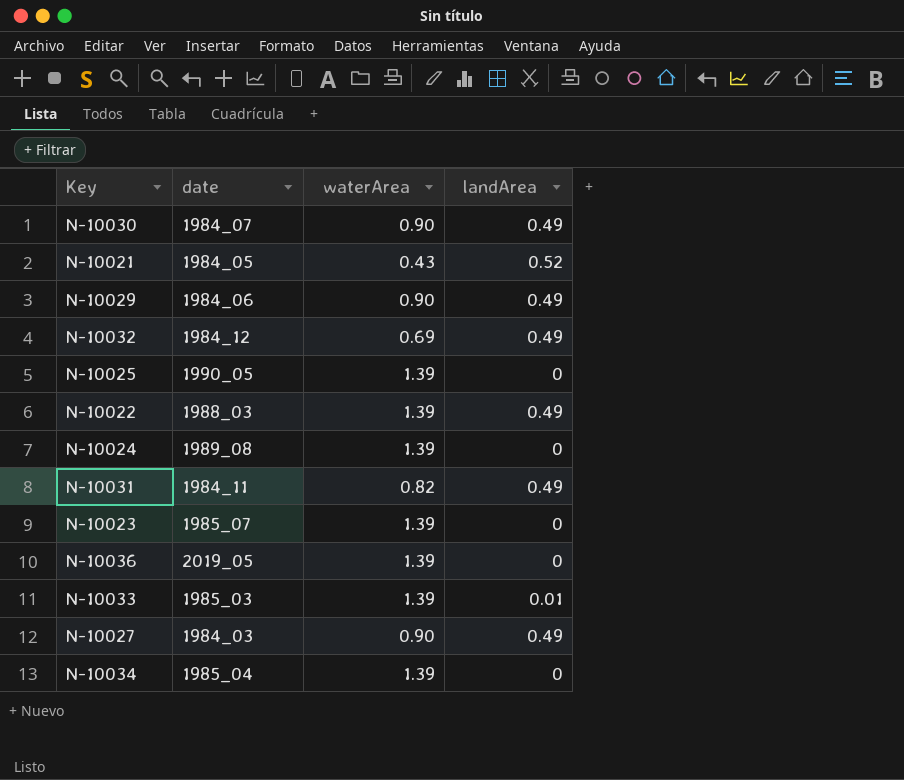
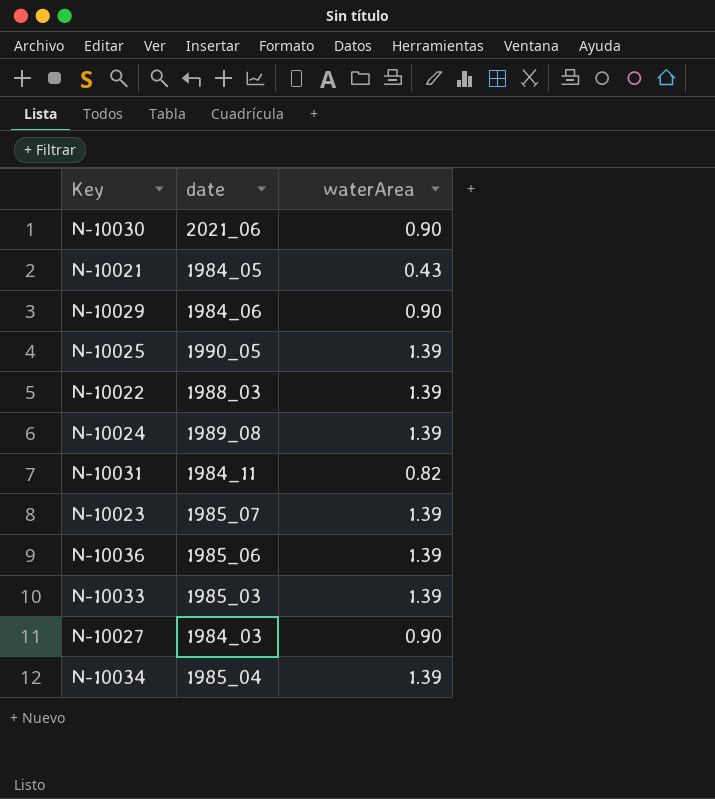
column landArea | position: 4 -> none
row N-10032: 1984_12 | 0.69 | 0.49 -> none
N-10030 | date: 1984_07 -> 2021_06
N-10036 | date: 2019_05 -> 1985_06

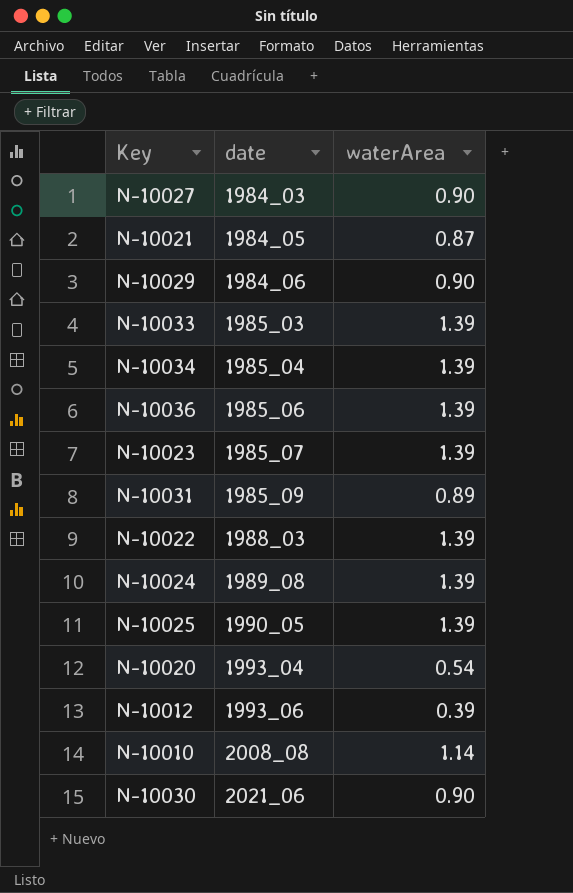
row order: none -> date ascending
N-10021 | waterArea: 0.43 -> 0.87
N-10031 | date: 1984_11 -> 1985_09
N-10031 | waterArea: 0.82 -> 0.89
row N-10020: none -> 1993_04 | 0.54
row N-10012: none -> 1993_06 | 0.39
row N-10010: none -> 2008_08 | 1.14

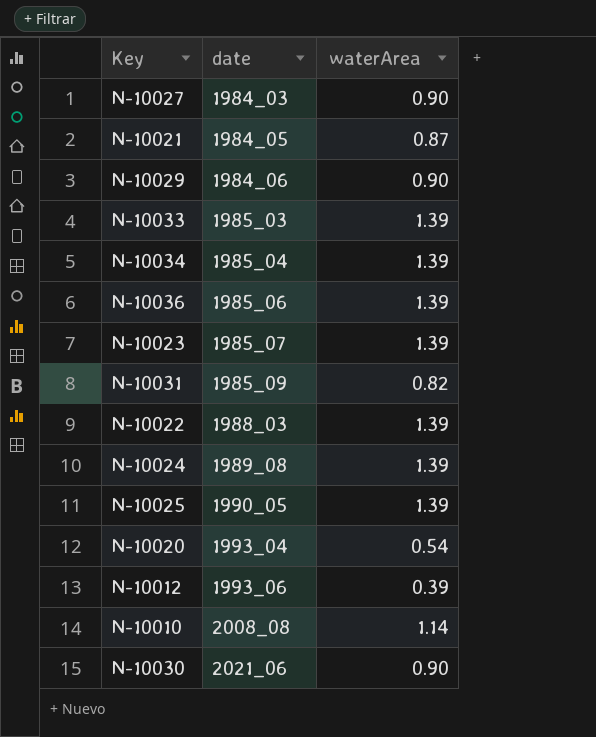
N-10031 | waterArea: 0.89 -> 0.82

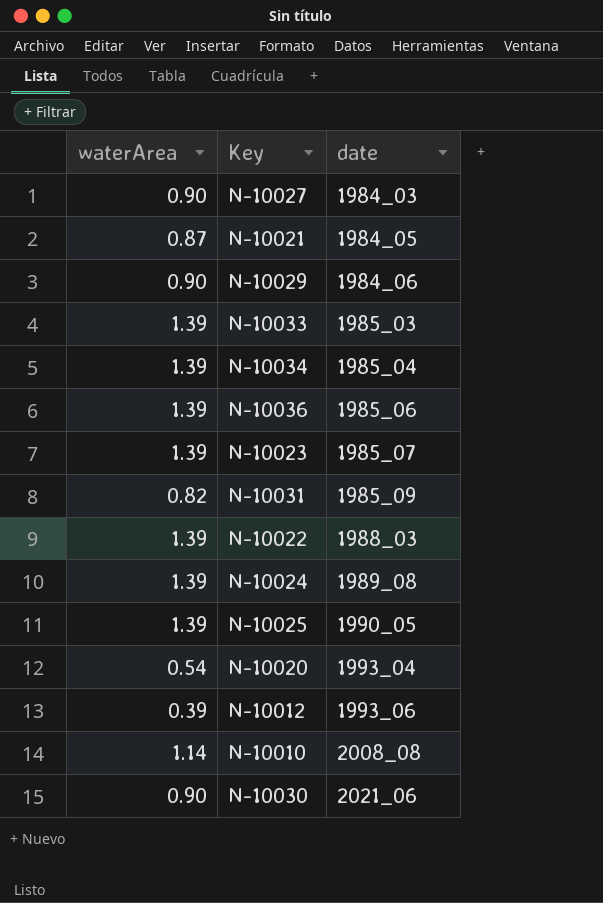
column waterArea | position: 3 -> 1

